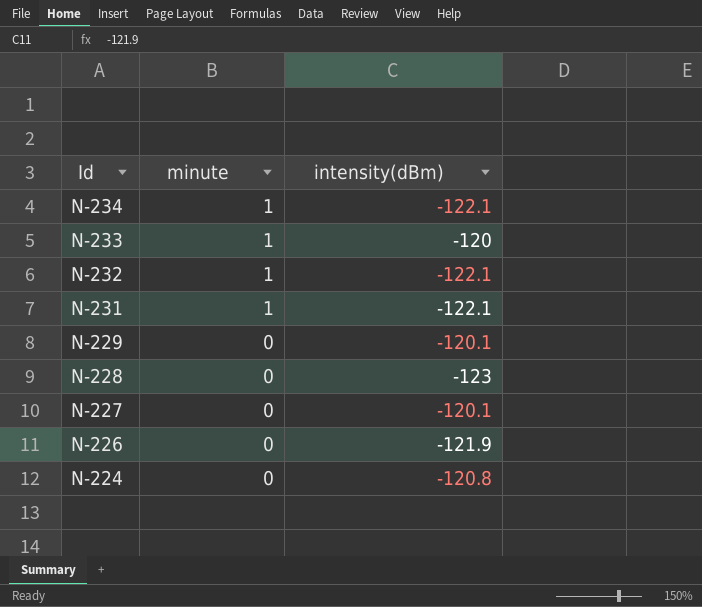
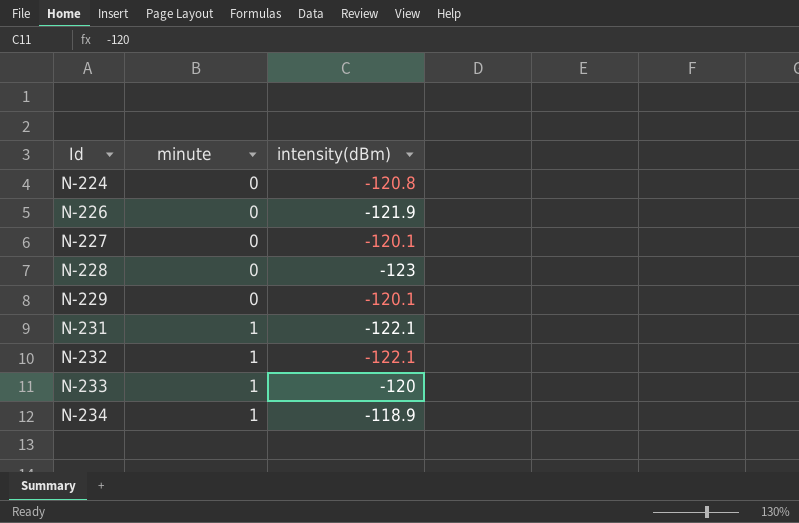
row order: Id descending -> Id ascending
N-234 | intensity(dBm): -122.1 -> -118.9

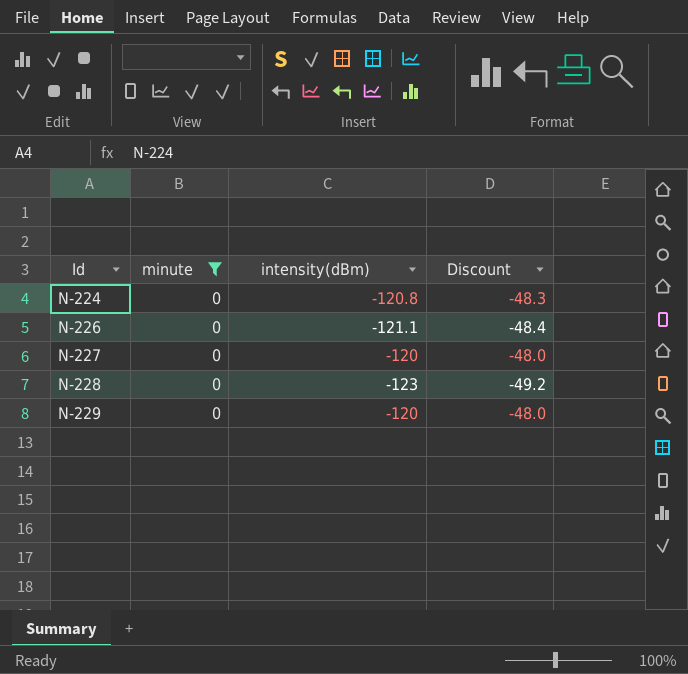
filter: none -> minute = 0
column Discount | formula: none -> [intensity(dBm)] * 0.4
N-226 | intensity(dBm): -121.9 -> -121.1
N-227 | intensity(dBm): -120.1 -> -120
N-229 | intensity(dBm): -120.1 -> -120

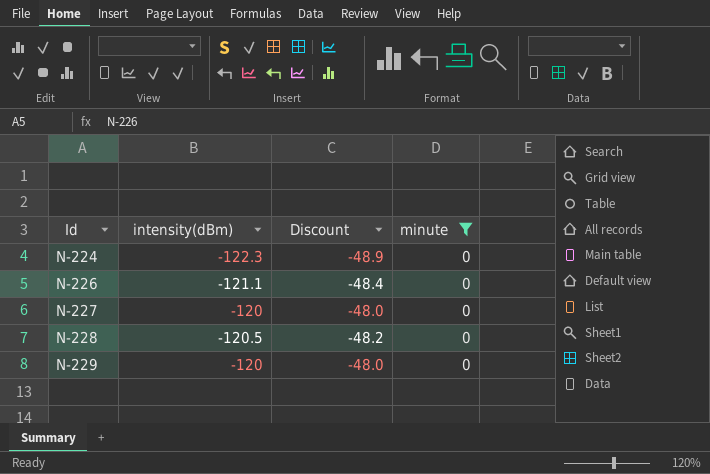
column minute | position: 2 -> 4
N-224 | intensity(dBm): -120.8 -> -122.3
N-224 | Discount: -48.3 -> -48.9
N-228 | intensity(dBm): -123 -> -120.5
N-228 | Discount: -49.2 -> -48.2

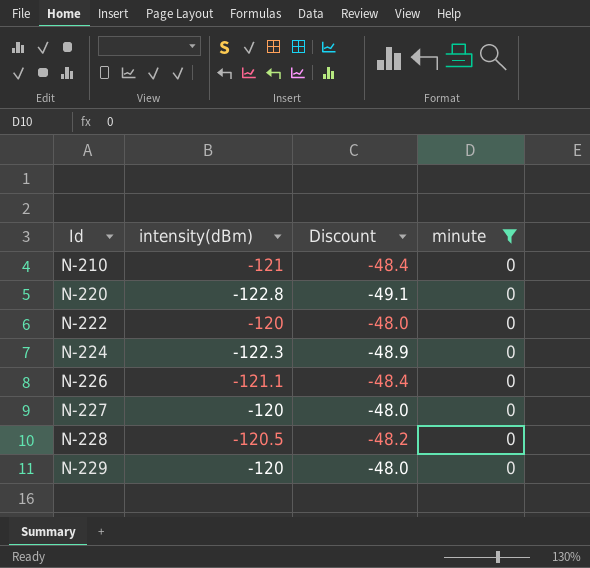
row N-210: none -> -121 | -48.4 | 0
row N-220: none -> -122.8 | -49.1 | 0
row N-222: none -> -120 | -48.0 | 0

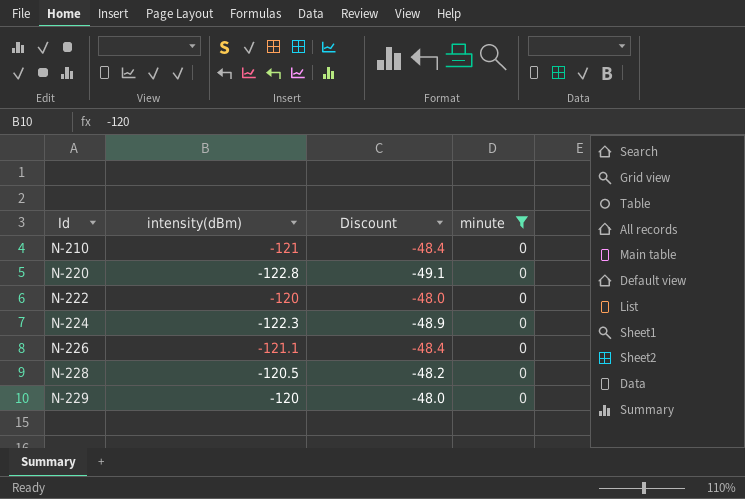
row N-227: -120 | -48.0 | 0 -> none

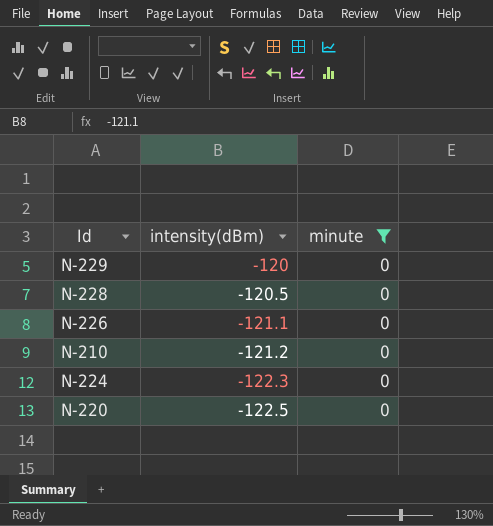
row order: Id ascending -> intensity(dBm) descending
column Discount | formula: [intensity(dBm)] * 0.4 -> none
row N-222: -120 | -48.0 | 0 -> none
N-210 | intensity(dBm): -121 -> -121.2
N-220 | intensity(dBm): -122.8 -> -122.5

